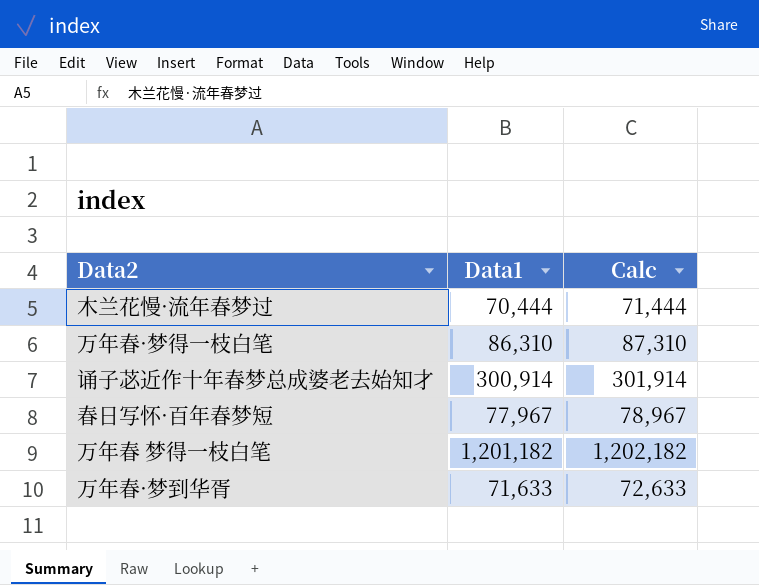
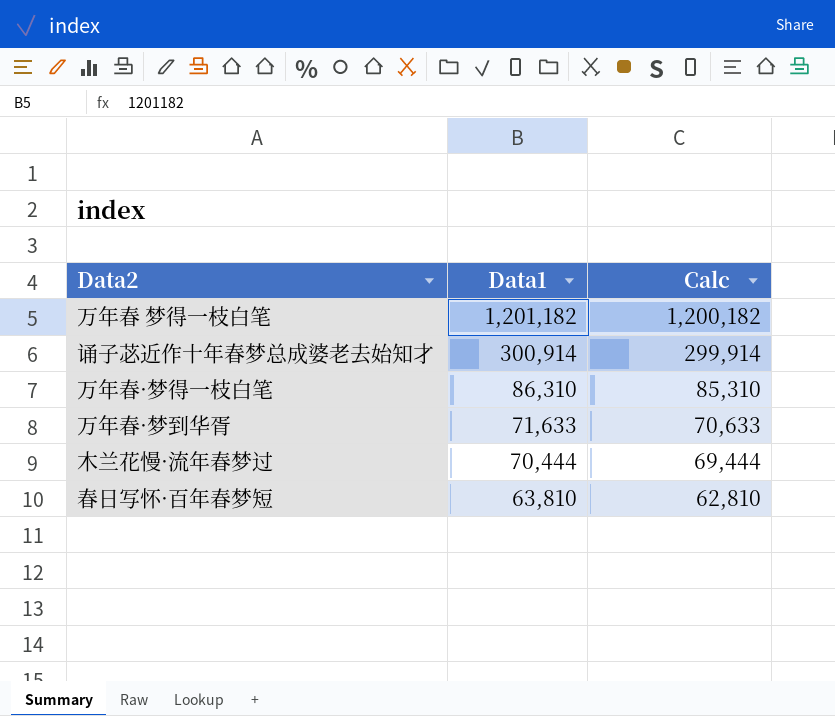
row order: none -> Data1 descending
column Calc | formula: [Data1] + 1000 -> [Data1] - 1000
春日写怀·百年春梦短 | Data1: 77,967 -> 63,810

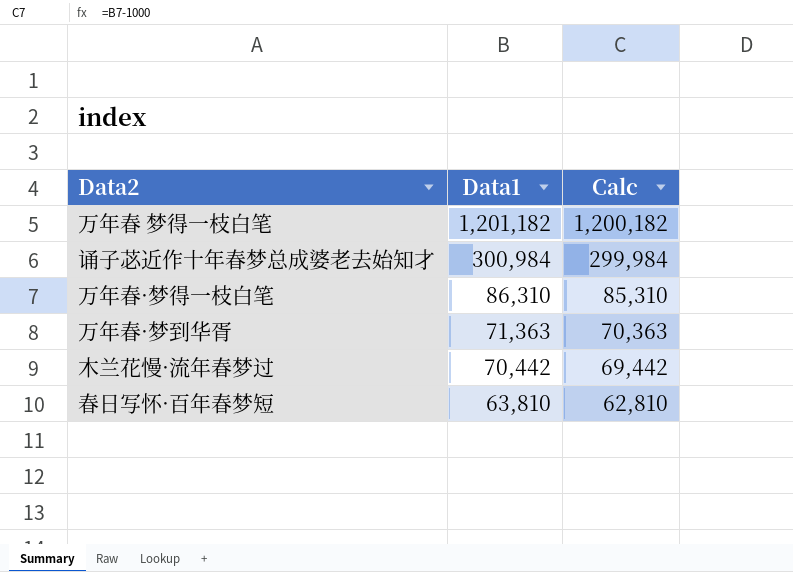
诵子苾近作十年春梦总成婆老去始知才 | Data1: 300,914 -> 300,984
诵子苾近作十年春梦总成婆老去始知才 | Calc: 299,914 -> 299,984
万年春·梦到华胥 | Data1: 71,633 -> 71,363
万年春·梦到华胥 | Calc: 70,633 -> 70,363
木兰花慢·流年春梦过 | Data1: 70,444 -> 70,442
木兰花慢·流年春梦过 | Calc: 69,444 -> 69,442

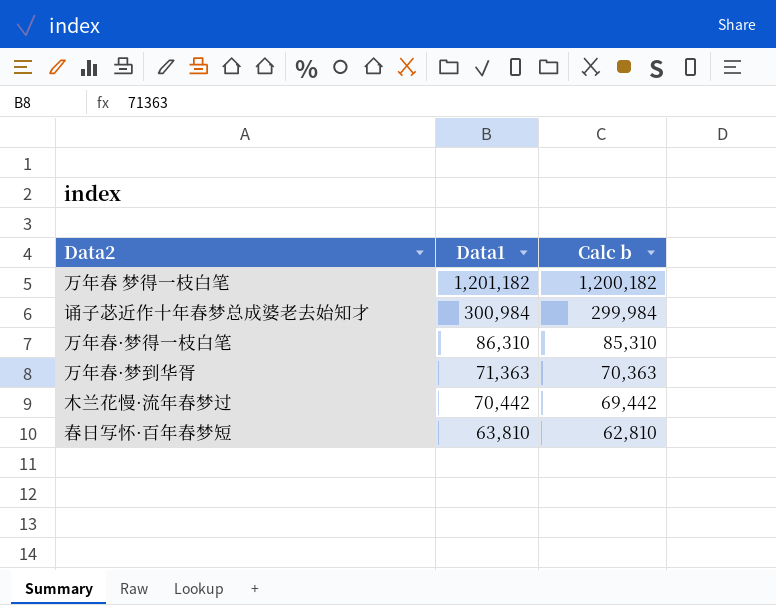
column name: Calc -> Calc b

